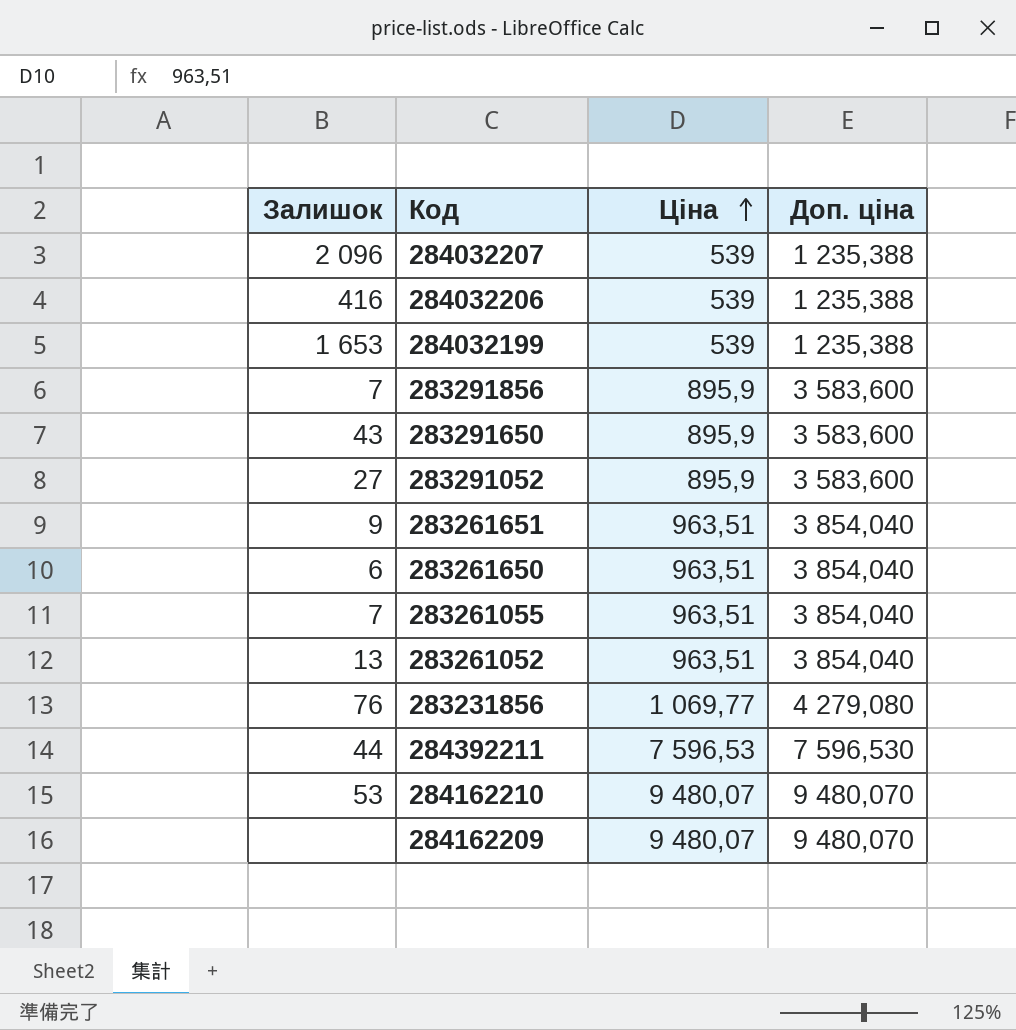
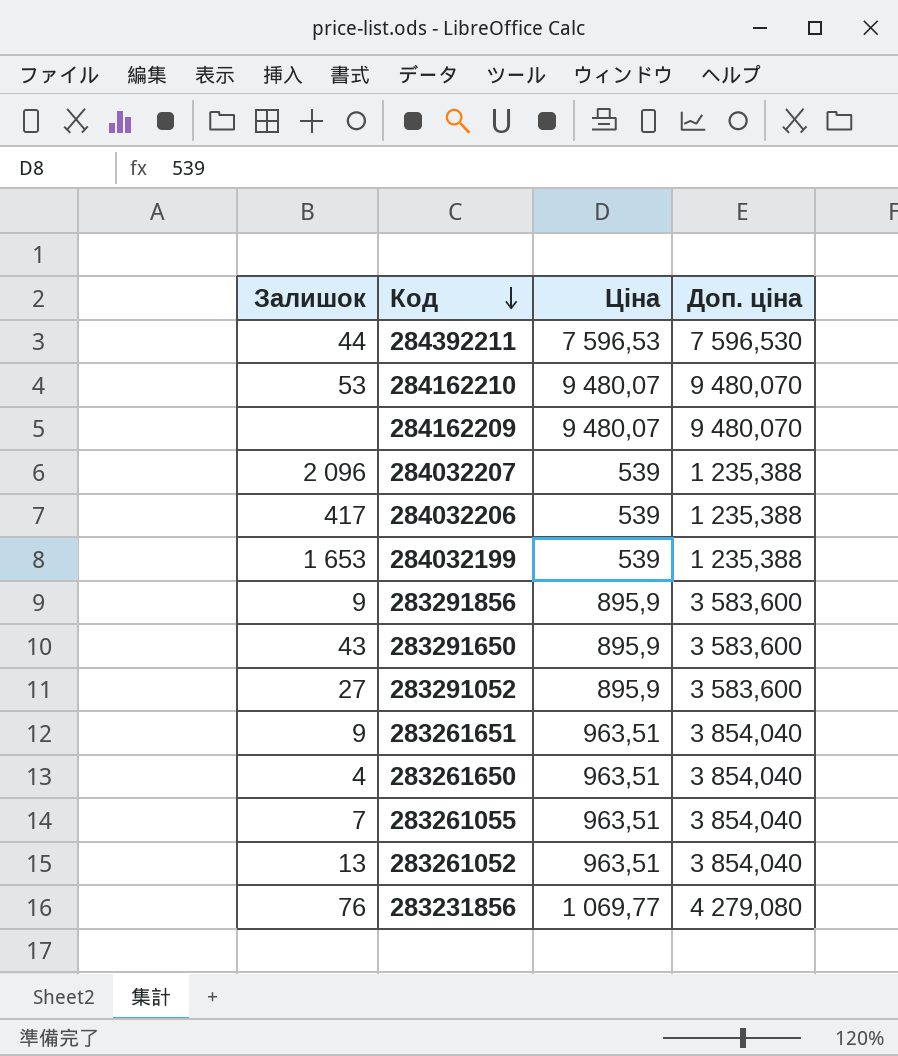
row order: Ціна ascending -> Код descending
284032206 | Залишок: 416 -> 417
283291856 | Залишок: 7 -> 9
283261650 | Залишок: 6 -> 4

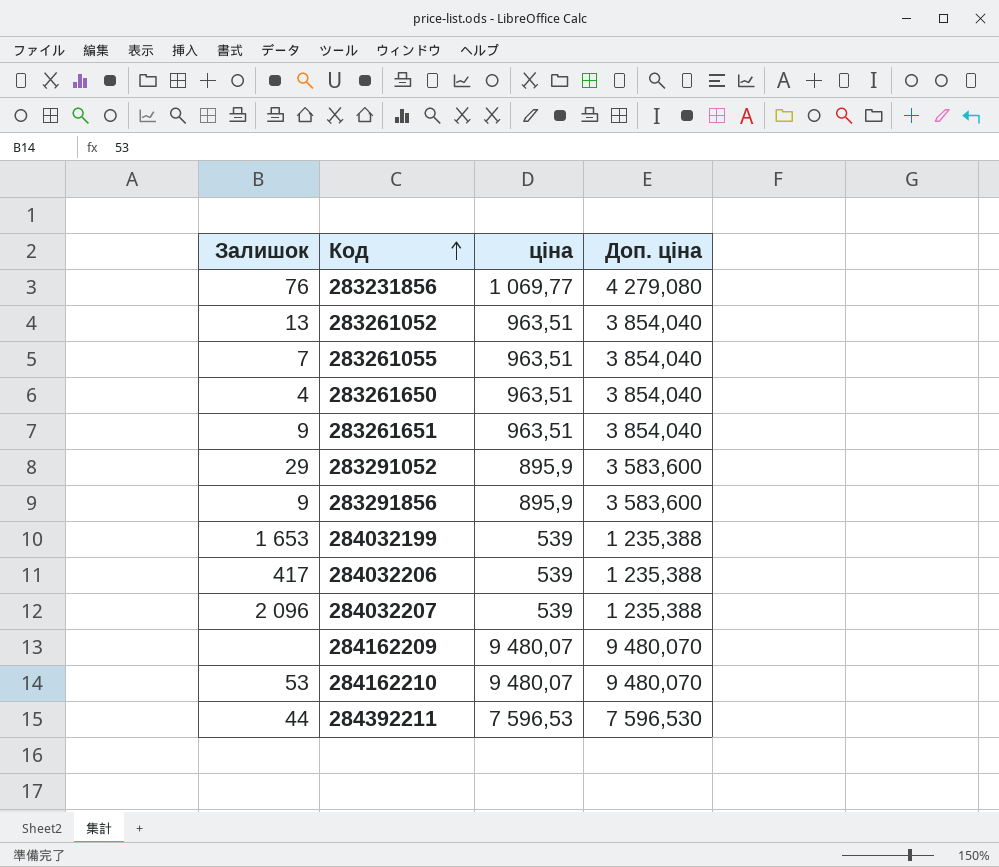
row order: Код descending -> Код ascending
column name: Ціна -> ціна
row 283291650: 43 | 895,9 | 3 583,600 -> none
283291052 | Залишок: 27 -> 29

